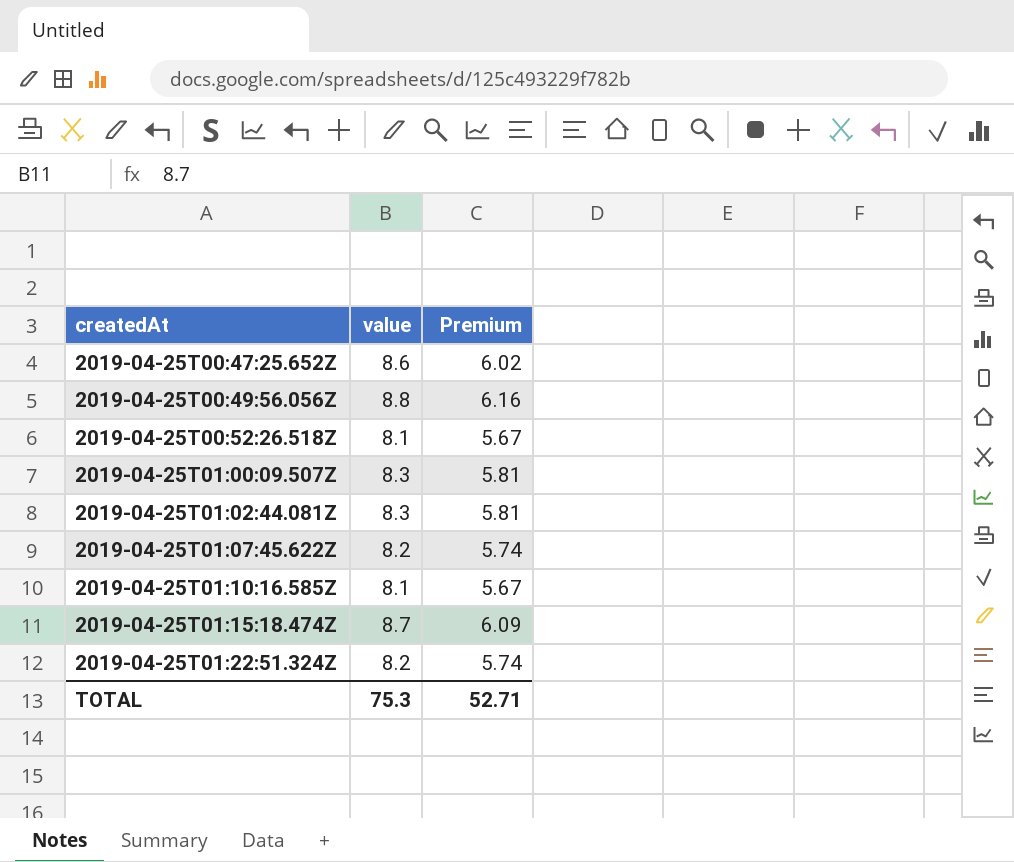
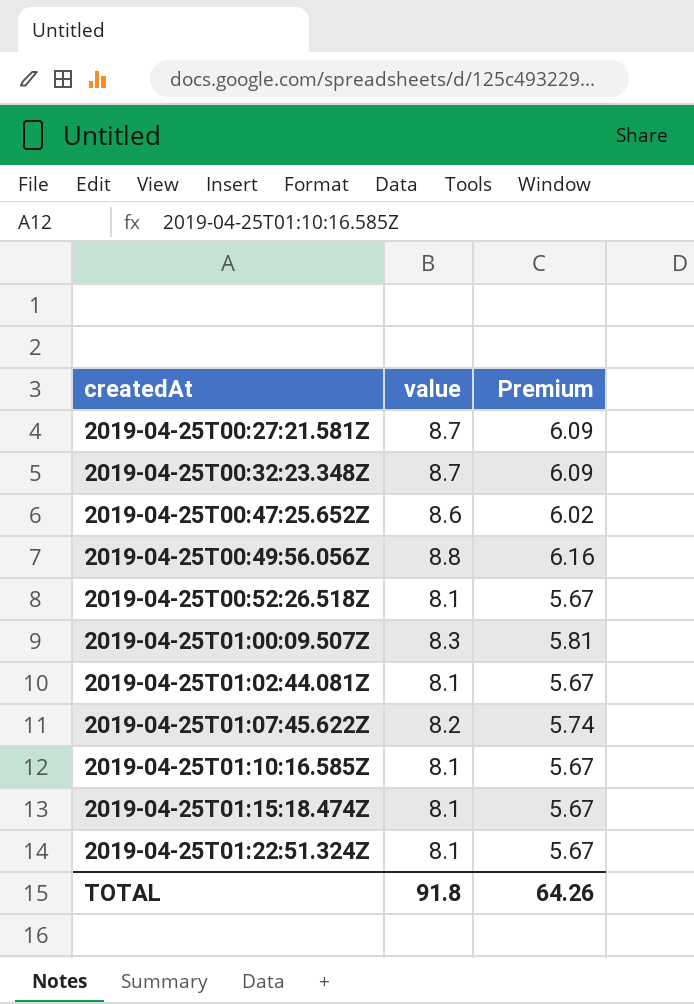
row 2019-04-25T00:27:21.581Z: none -> 8.7 | 6.09
row 2019-04-25T00:32:23.348Z: none -> 8.7 | 6.09
2019-04-25T01:02:44.081Z | value: 8.3 -> 8.1
2019-04-25T01:02:44.081Z | Premium: 5.81 -> 5.67
2019-04-25T01:15:18.474Z | value: 8.7 -> 8.1
2019-04-25T01:15:18.474Z | Premium: 6.09 -> 5.67
2019-04-25T01:22:51.324Z | value: 8.2 -> 8.1
2019-04-25T01:22:51.324Z | Premium: 5.74 -> 5.67
TOTAL | value: 75.3 -> 91.8
TOTAL | Premium: 52.71 -> 64.26

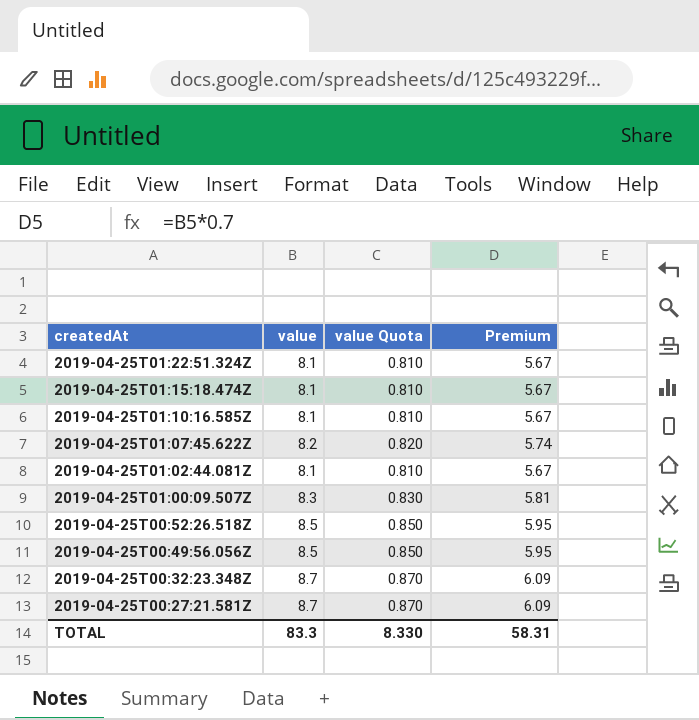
row order: createdAt ascending -> createdAt descending
column value Quota | formula: none -> [value] * 0.1
row 2019-04-25T00:47:25.652Z: 8.6 | 6.02 -> none
2019-04-25T00:52:26.518Z | value: 8.1 -> 8.5
2019-04-25T00:52:26.518Z | Premium: 5.67 -> 5.95
2019-04-25T00:49:56.056Z | value: 8.8 -> 8.5
2019-04-25T00:49:56.056Z | Premium: 6.16 -> 5.95
TOTAL | value: 91.8 -> 83.3
TOTAL | Premium: 64.26 -> 58.31

